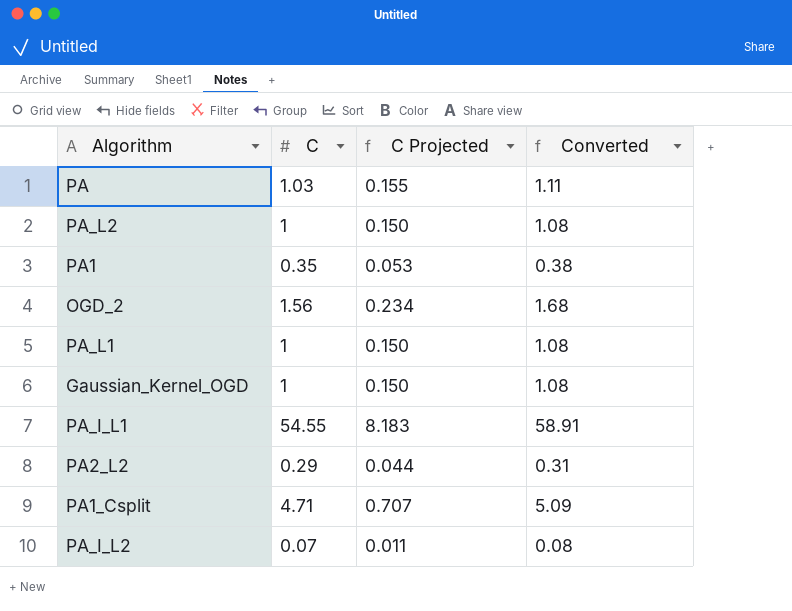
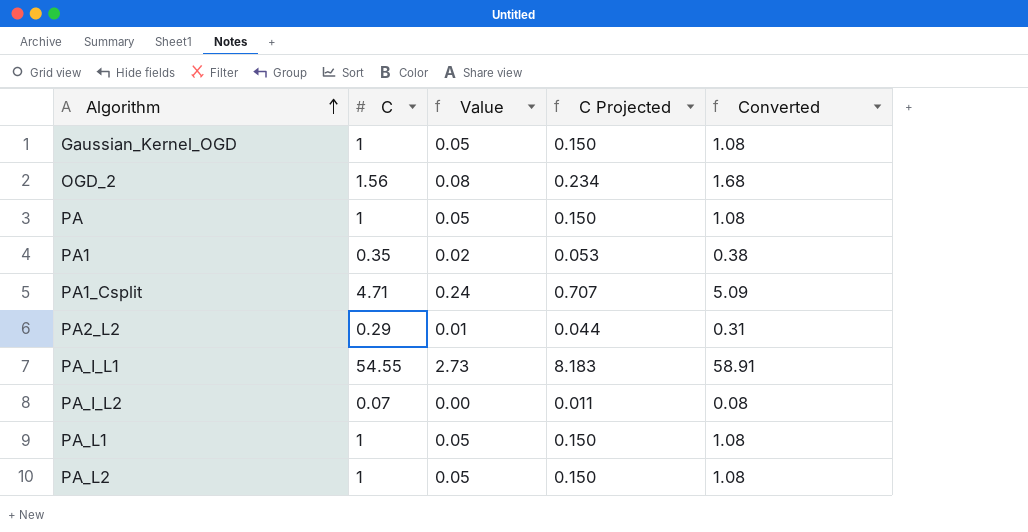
row order: none -> Algorithm ascending
column Value | formula: none -> [C] * 0.05
PA | C: 1.03 -> 1
PA | C Projected: 0.155 -> 0.150
PA | Converted: 1.11 -> 1.08

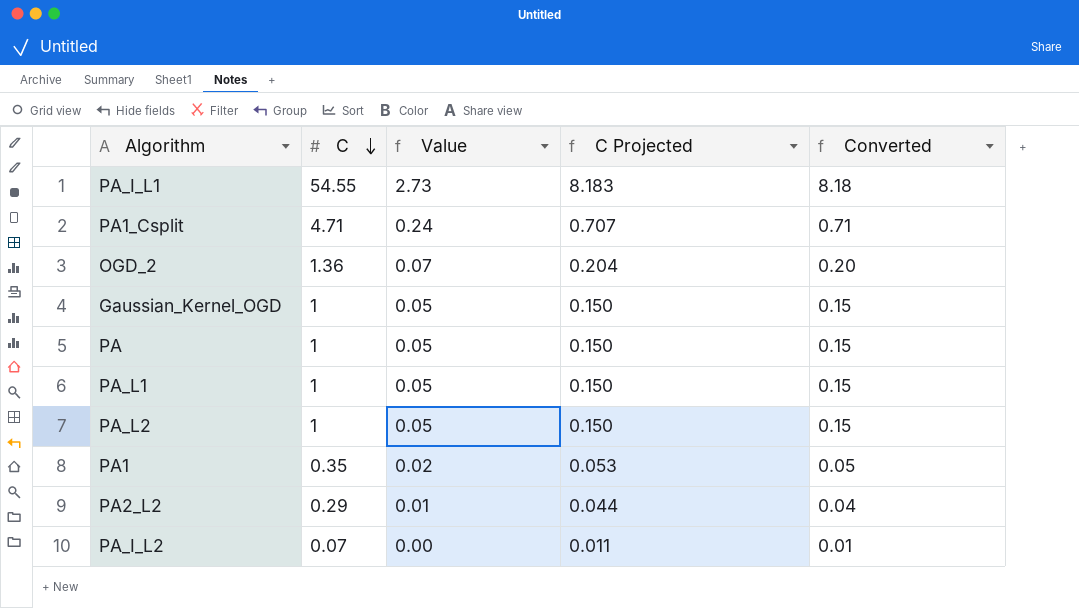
row order: Algorithm ascending -> C descending
column Converted | formula: [C] * 1.08 -> [C] * 0.15
OGD_2 | C: 1.56 -> 1.36
OGD_2 | Value: 0.08 -> 0.07
OGD_2 | C Projected: 0.234 -> 0.204

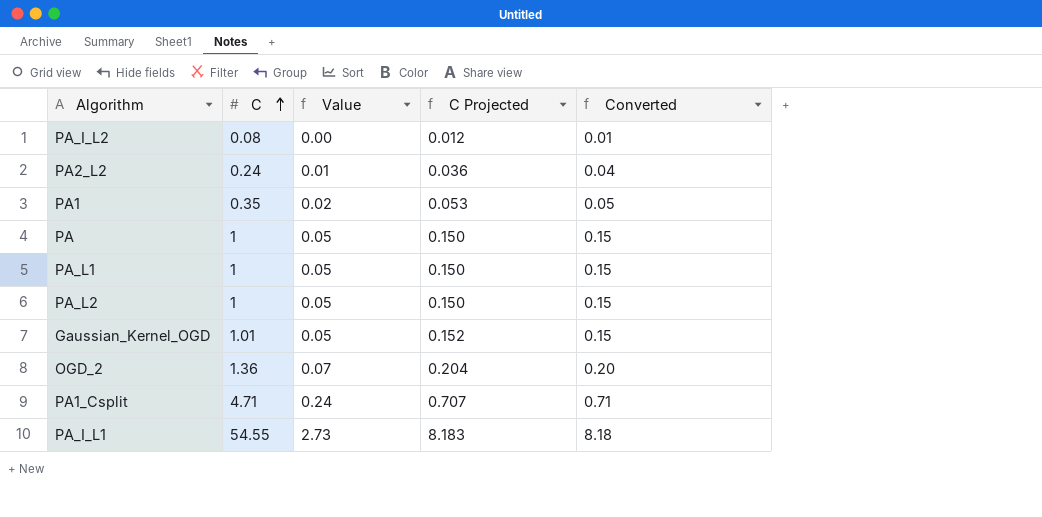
row order: C descending -> C ascending
PA_I_L2 | C: 0.07 -> 0.08
PA_I_L2 | C Projected: 0.011 -> 0.012
PA2_L2 | C: 0.29 -> 0.24
PA2_L2 | C Projected: 0.044 -> 0.036
Gaussian_Kernel_OGD | C: 1 -> 1.01
Gaussian_Kernel_OGD | C Projected: 0.150 -> 0.152

